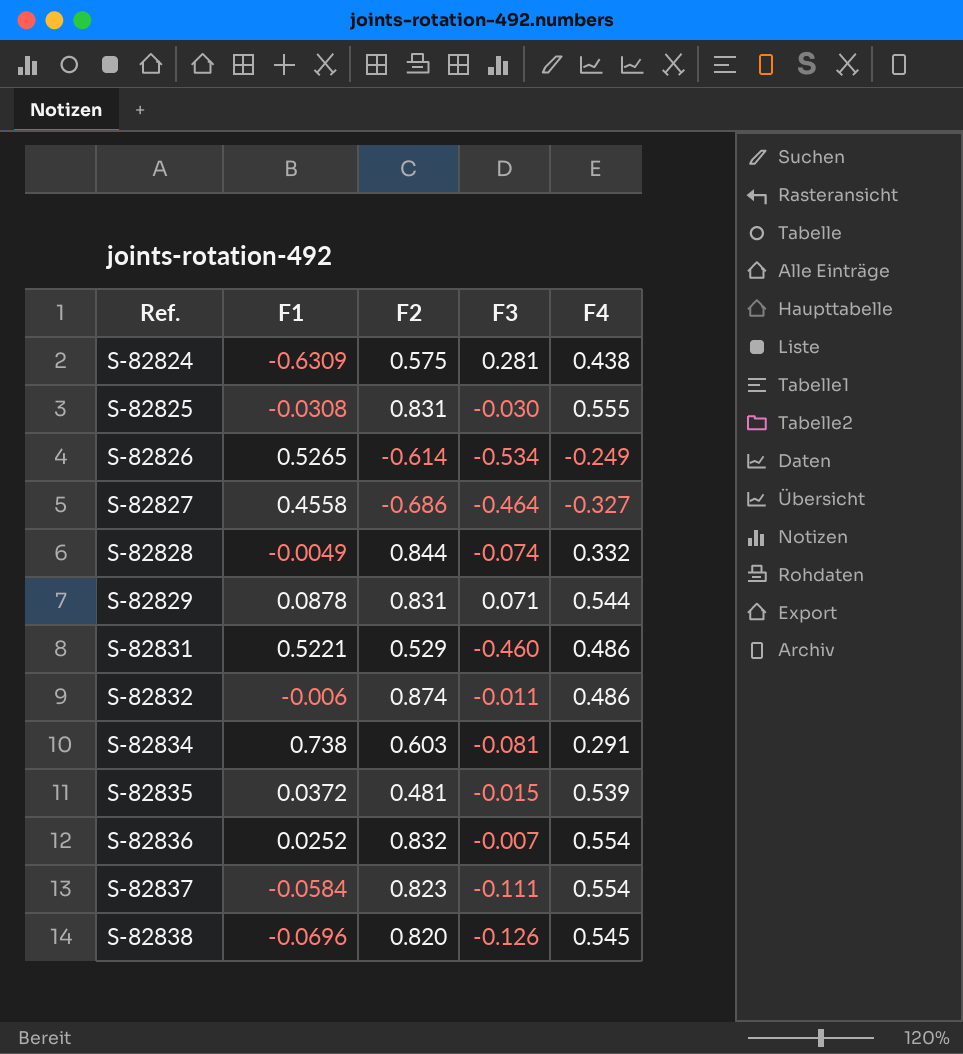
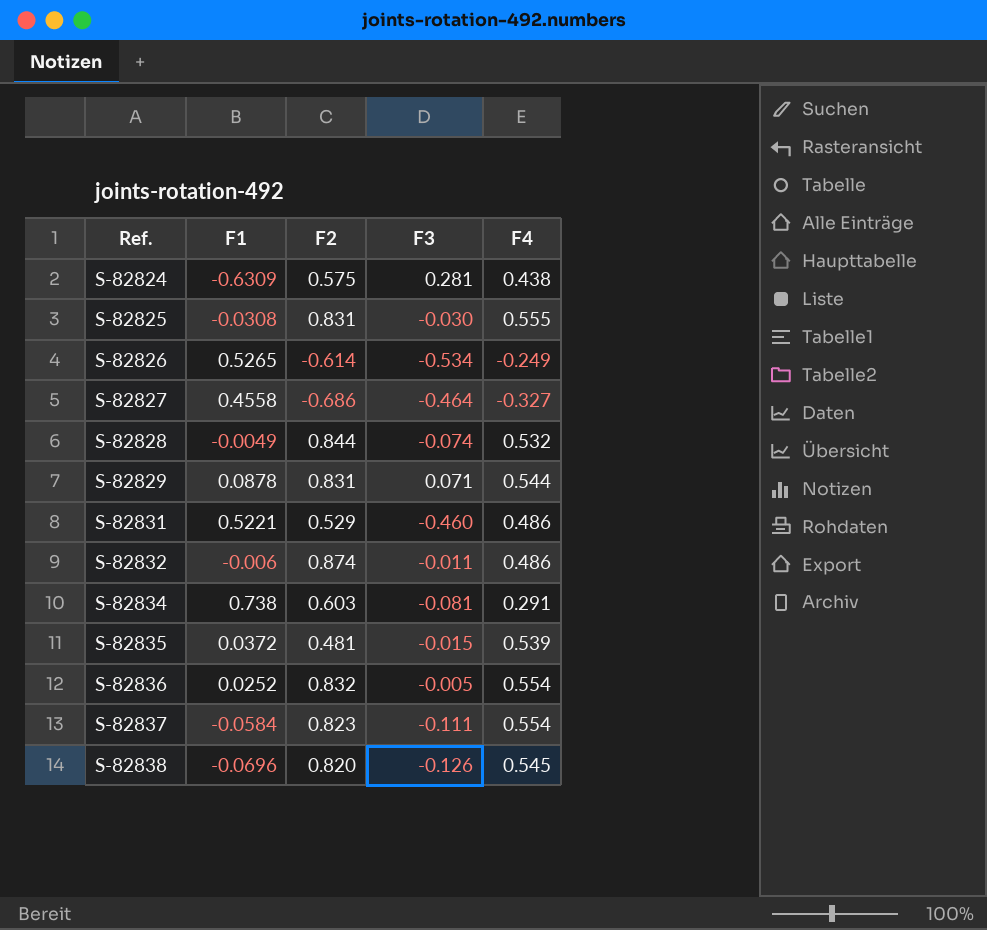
S-82828 | F4: 0.332 -> 0.532
S-82836 | F3: -0.007 -> -0.005

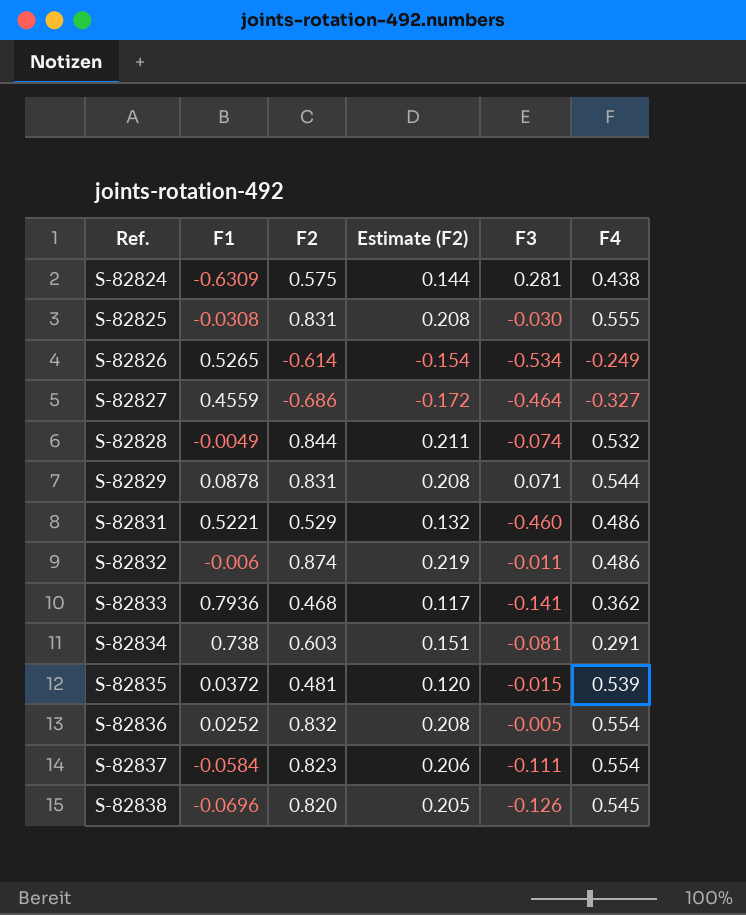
column Estimate (F2) | formula: none -> [F2] * 0.25
S-82827 | F1: 0.4558 -> 0.4559
row S-82833: none -> 0.7936 | 0.468 | 0.117 | -0.141 | 0.362

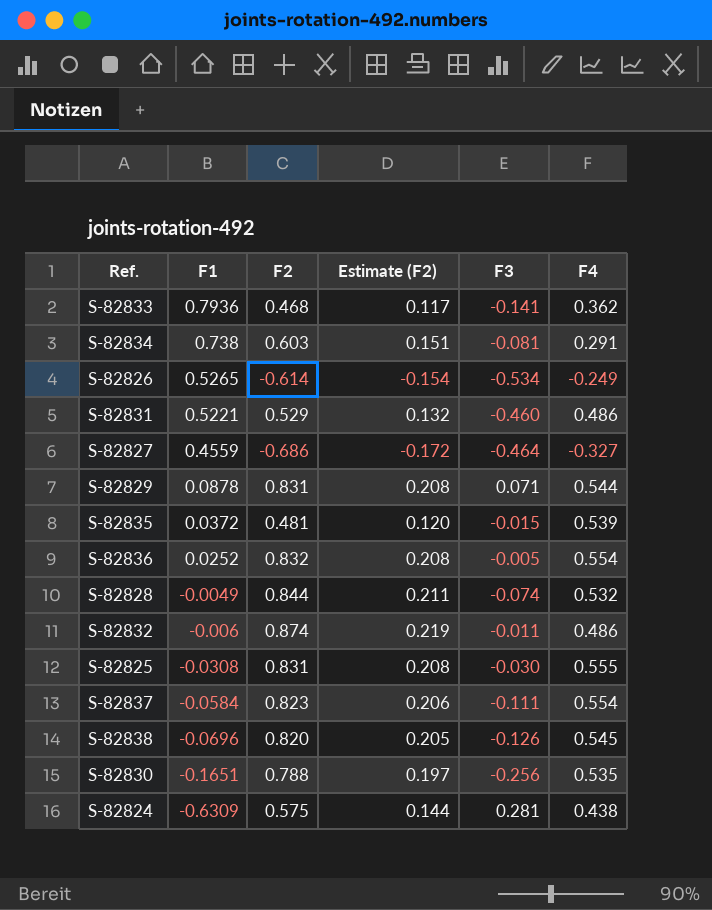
row order: Ref. ascending -> F1 descending
row S-82830: none -> -0.1651 | 0.788 | 0.197 | -0.256 | 0.535

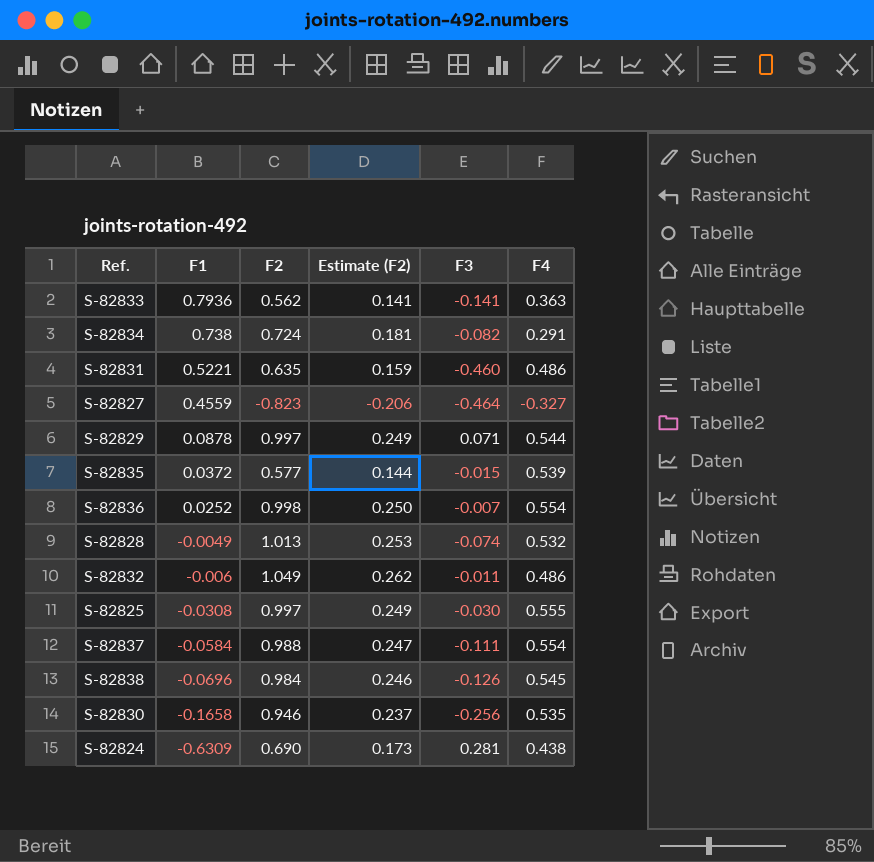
row S-82826: 0.5265 | -0.614 | -0.154 | -0.534 | -0.249 -> none
S-82833 | F2: 0.468 -> 0.562
S-82833 | Estimate (F2): 0.117 -> 0.141
S-82833 | F4: 0.362 -> 0.363
S-82834 | F2: 0.603 -> 0.724
S-82834 | Estimate (F2): 0.151 -> 0.181
S-82834 | F3: -0.081 -> -0.082
S-82831 | F2: 0.529 -> 0.635
S-82831 | Estimate (F2): 0.132 -> 0.159
S-82827 | F2: -0.686 -> -0.823
S-82827 | Estimate (F2): -0.172 -> -0.206
S-82829 | F2: 0.831 -> 0.997
S-82829 | Estimate (F2): 0.208 -> 0.249
S-82835 | F2: 0.481 -> 0.577
S-82835 | Estimate (F2): 0.120 -> 0.144
S-82836 | F2: 0.832 -> 0.998
S-82836 | Estimate (F2): 0.208 -> 0.250
S-82836 | F3: -0.005 -> -0.007
S-82828 | F2: 0.844 -> 1.013
S-82828 | Estimate (F2): 0.211 -> 0.253
S-82832 | F2: 0.874 -> 1.049
S-82832 | Estimate (F2): 0.219 -> 0.262
S-82825 | F2: 0.831 -> 0.997
S-82825 | Estimate (F2): 0.208 -> 0.249
S-82837 | F2: 0.823 -> 0.988
S-82837 | Estimate (F2): 0.206 -> 0.247
S-82838 | F2: 0.820 -> 0.984
S-82838 | Estimate (F2): 0.205 -> 0.246
S-82830 | F1: -0.1651 -> -0.1658
S-82830 | F2: 0.788 -> 0.946
S-82830 | Estimate (F2): 0.197 -> 0.237
S-82824 | F2: 0.575 -> 0.690
S-82824 | Estimate (F2): 0.144 -> 0.173

